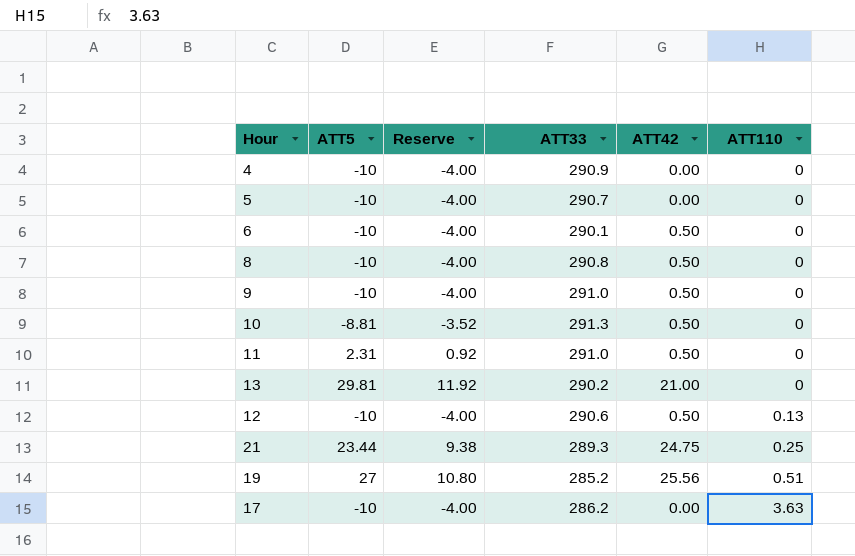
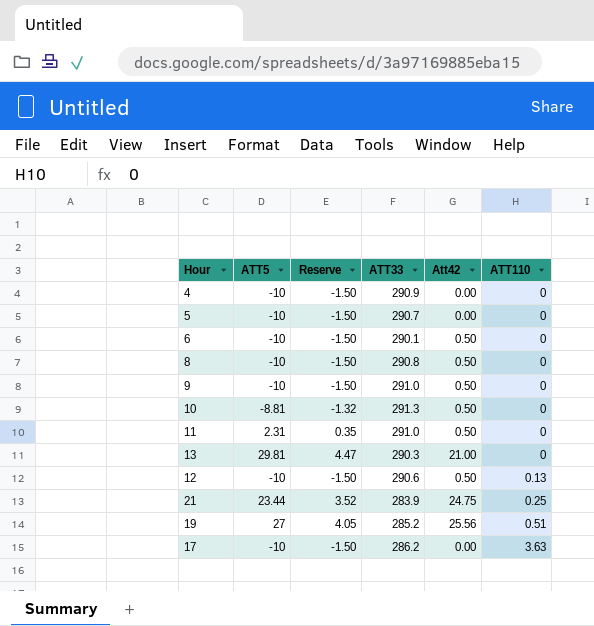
column Reserve | formula: [ATT5] * 0.4 -> [ATT5] * 0.15
column name: ATT42 -> Att42
13 | ATT33: 290.2 -> 290.3
21 | ATT33: 289.3 -> 283.9

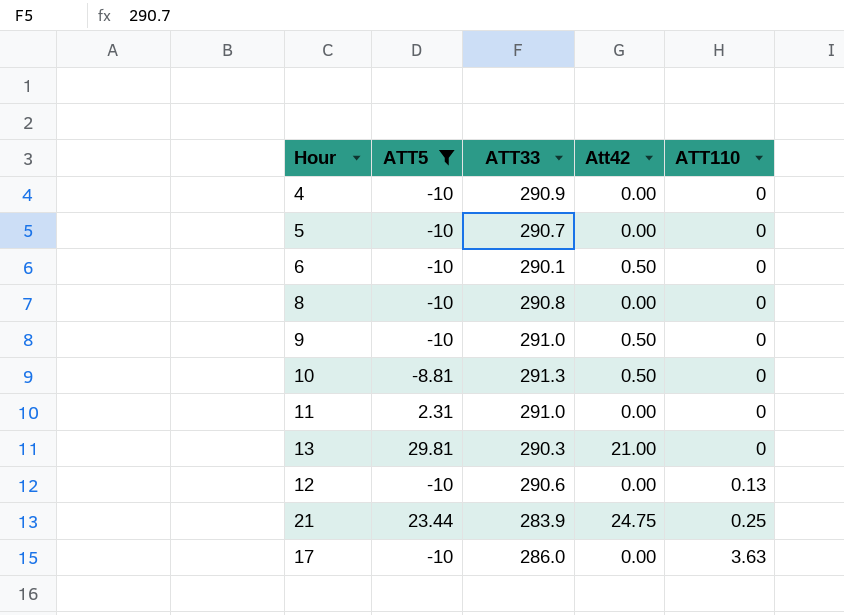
filter: none -> ATT5 != 27
column Reserve | formula: [ATT5] * 0.15 -> none
8 | Att42: 0.50 -> 0.00
11 | Att42: 0.50 -> 0.00
12 | Att42: 0.50 -> 0.00
17 | ATT33: 286.2 -> 286.0

